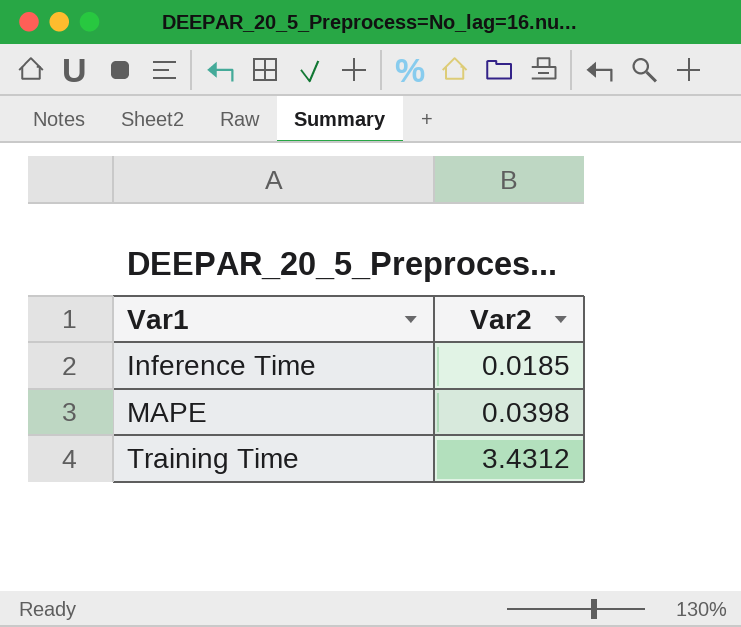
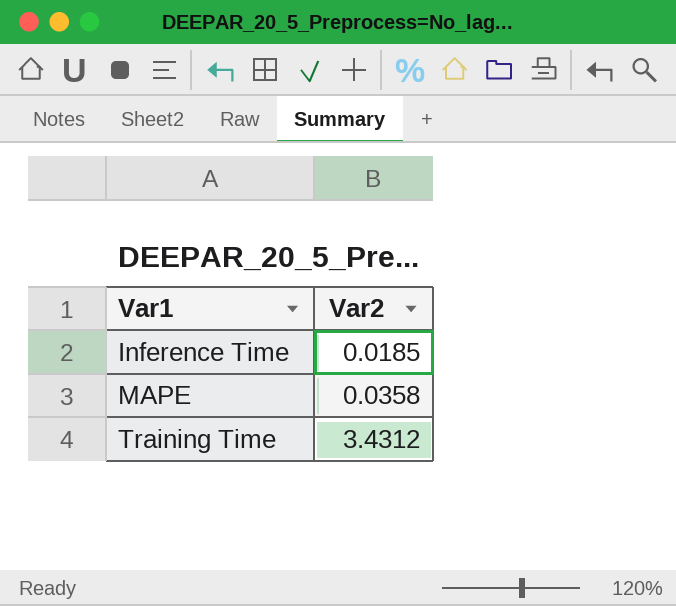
MAPE | Var2: 0.0398 -> 0.0358

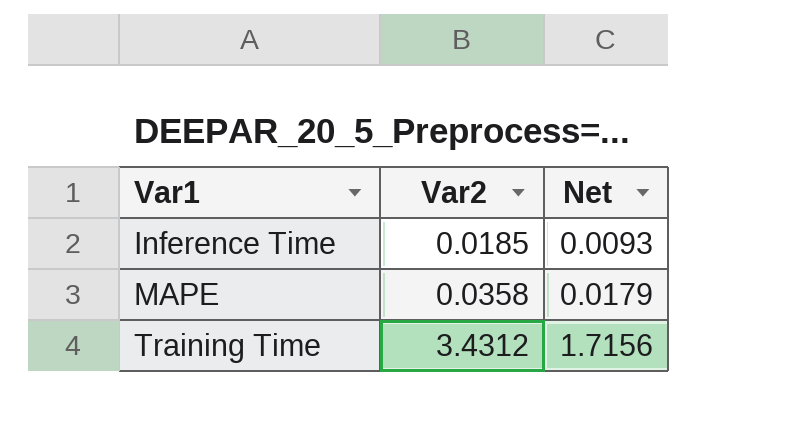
column Net | formula: none -> [Var2] * 0.5

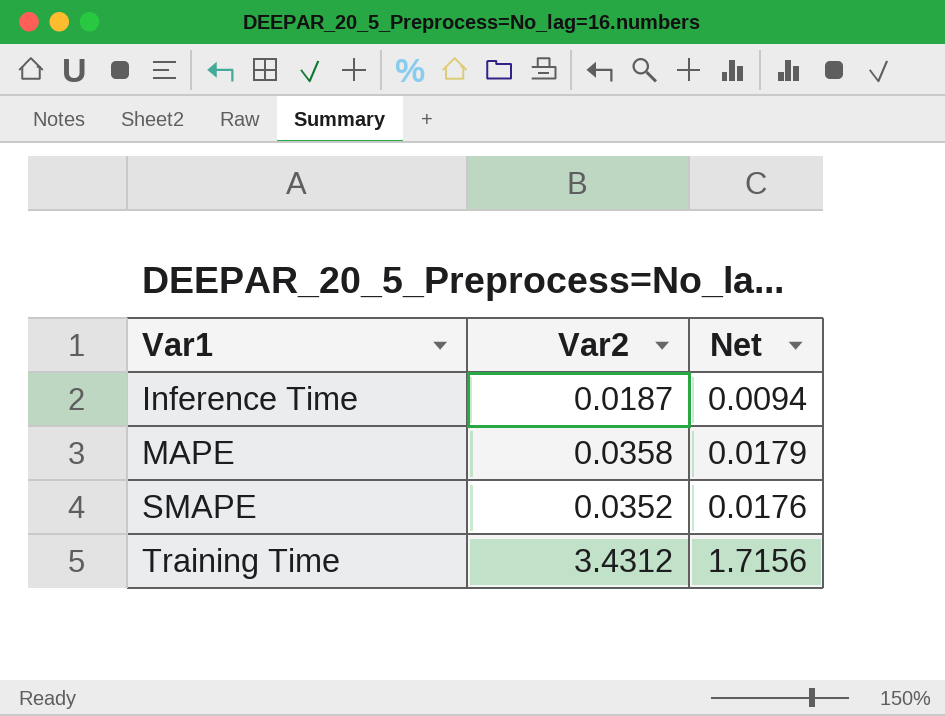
Inference Time | Var2: 0.0185 -> 0.0187
Inference Time | Net: 0.0093 -> 0.0094
row SMAPE: none -> 0.0352 | 0.0176

